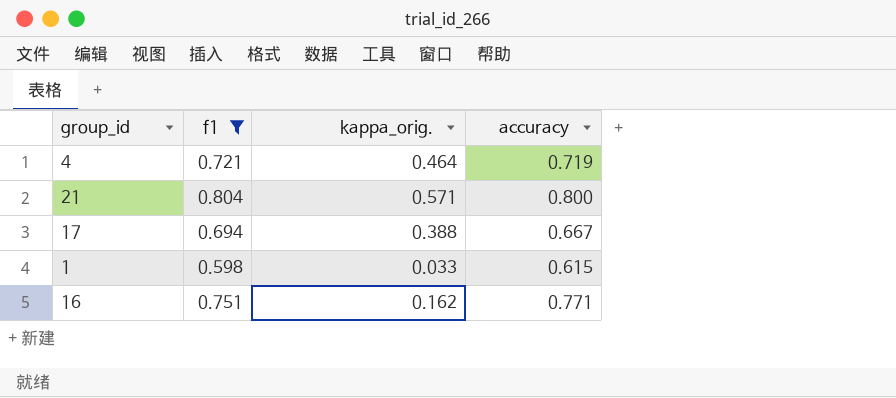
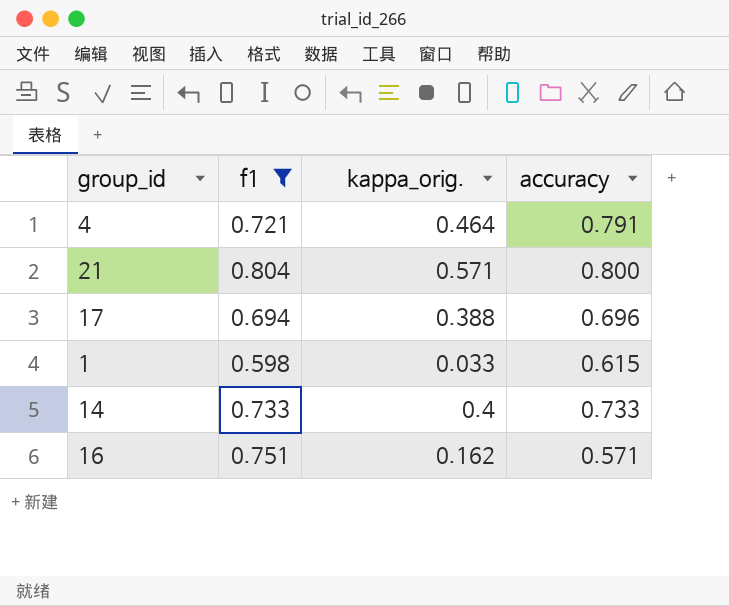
4 | accuracy: 0.719 -> 0.791
17 | accuracy: 0.667 -> 0.696
row 14: none -> 0.733 | 0.4 | 0.733
16 | accuracy: 0.771 -> 0.571

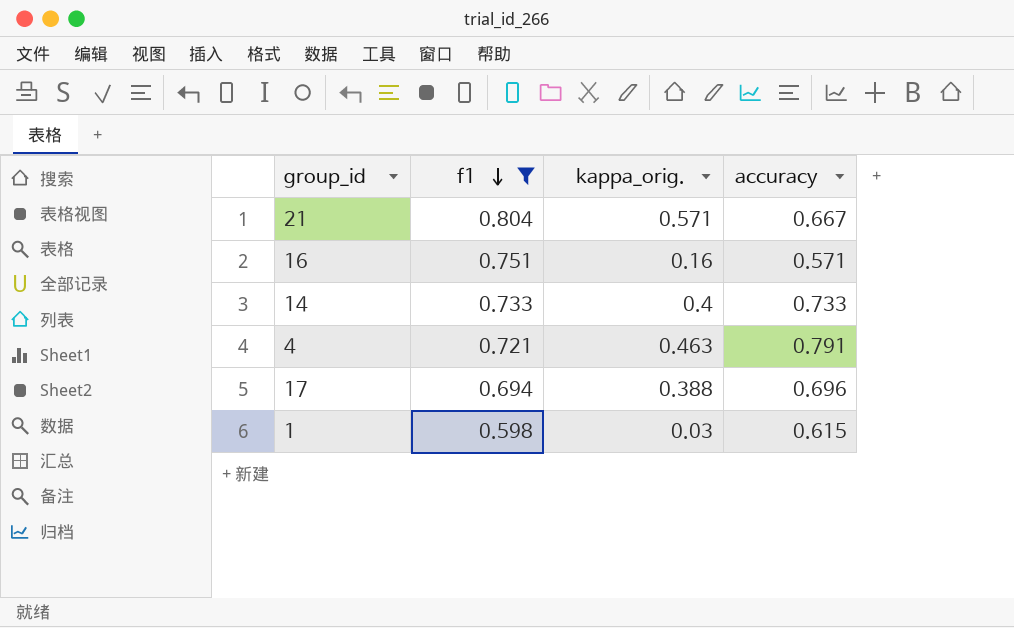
row order: none -> f1 descending
21 | accuracy: 0.800 -> 0.667
16 | kappa_orig.: 0.162 -> 0.16
4 | kappa_orig.: 0.464 -> 0.463
1 | kappa_orig.: 0.033 -> 0.03

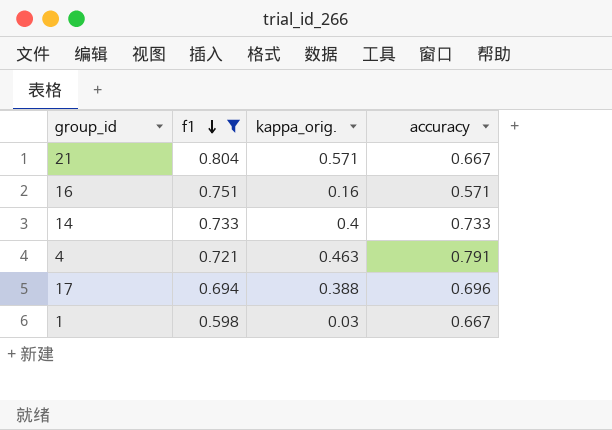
1 | accuracy: 0.615 -> 0.667

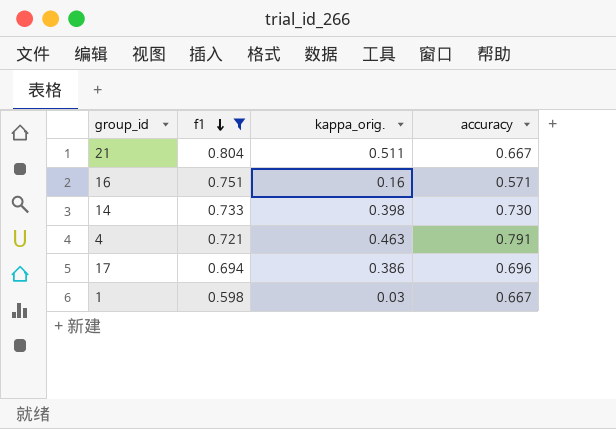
21 | kappa_orig.: 0.571 -> 0.511
14 | kappa_orig.: 0.4 -> 0.398
14 | accuracy: 0.733 -> 0.730
17 | kappa_orig.: 0.388 -> 0.386

